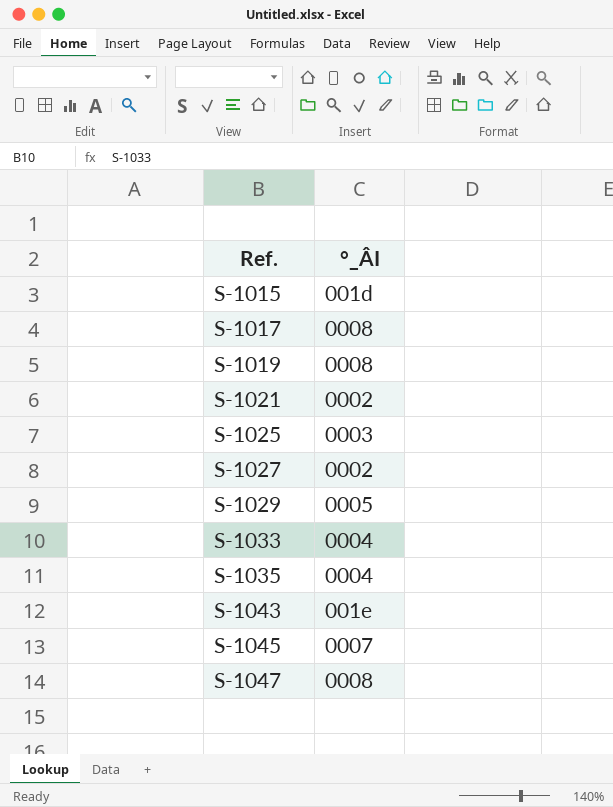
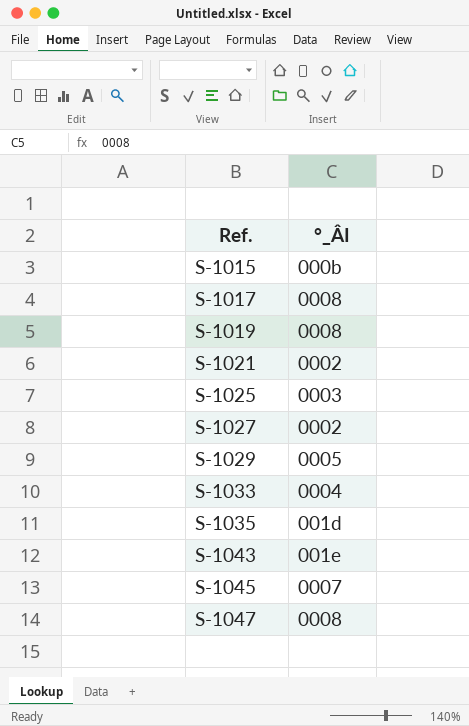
S-1015 | °_ÂI: 001d -> 000b
S-1035 | °_ÂI: 0004 -> 001d

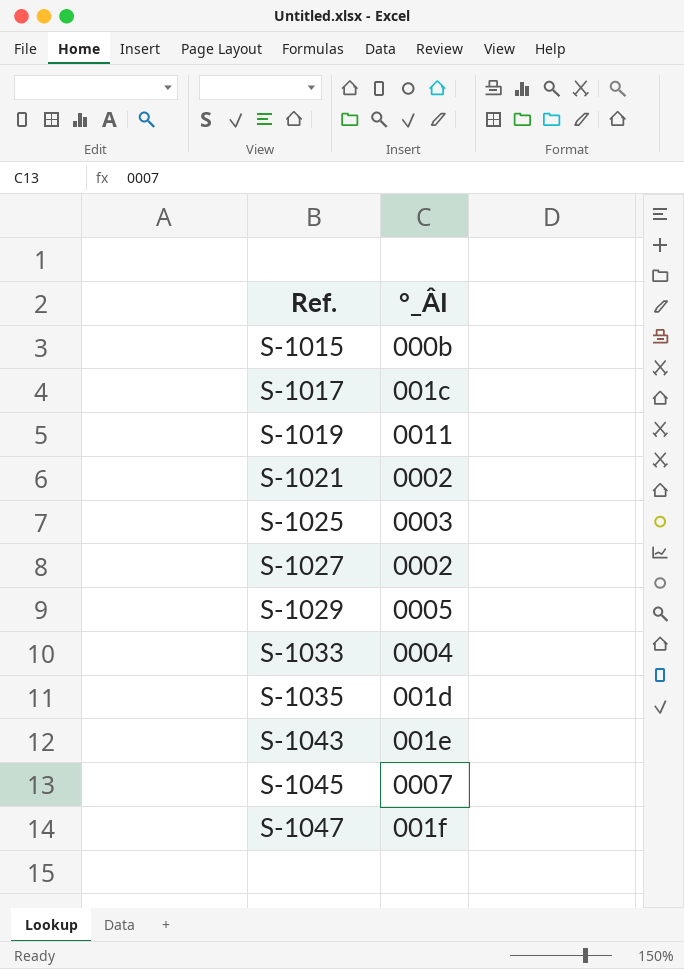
S-1017 | °_ÂI: 0008 -> 001c
S-1019 | °_ÂI: 0008 -> 0011
S-1047 | °_ÂI: 0008 -> 001f

